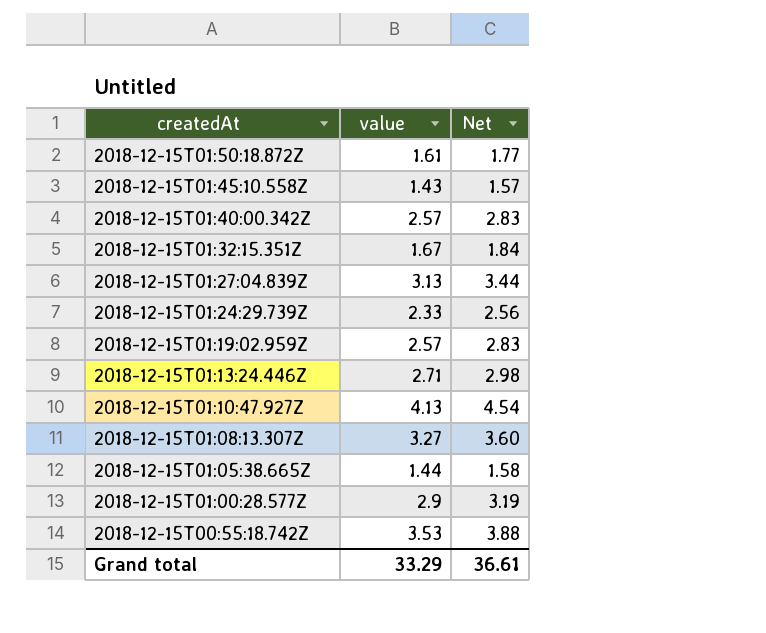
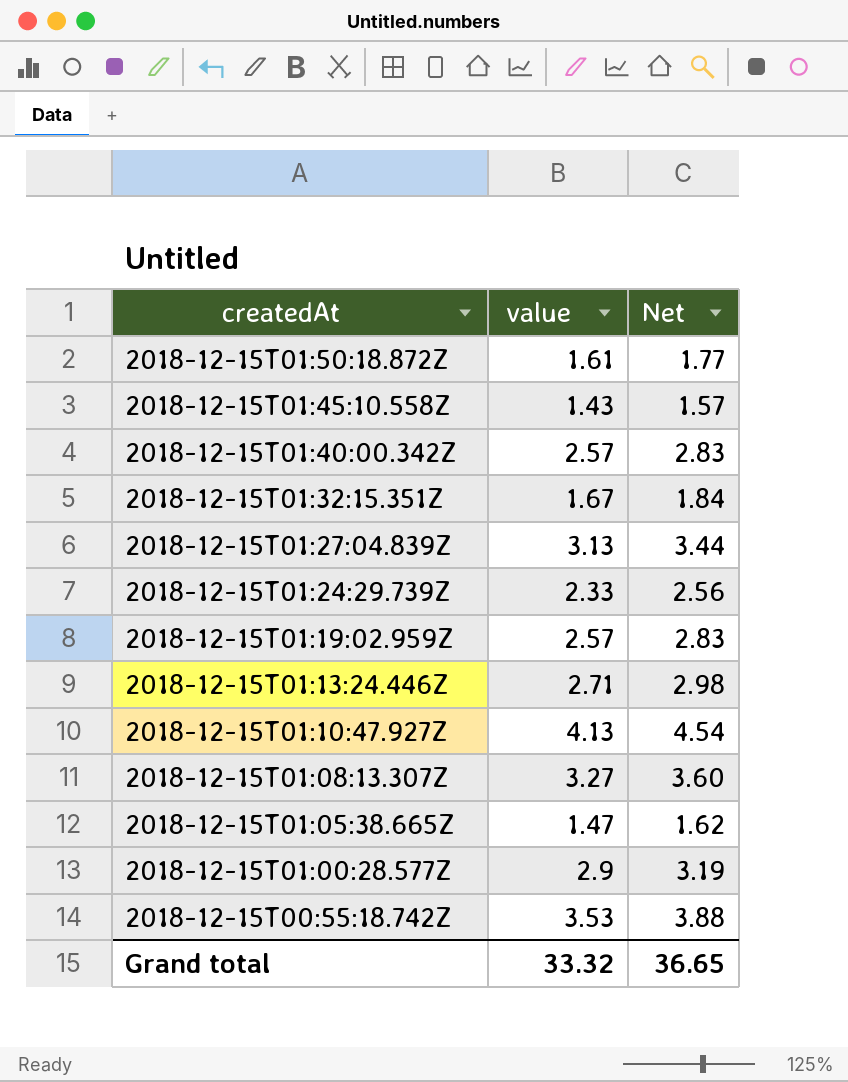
2018-12-15T01:05:38.665Z | value: 1.44 -> 1.47
2018-12-15T01:05:38.665Z | Net: 1.58 -> 1.62
Grand total | value: 33.29 -> 33.32
Grand total | Net: 36.61 -> 36.65

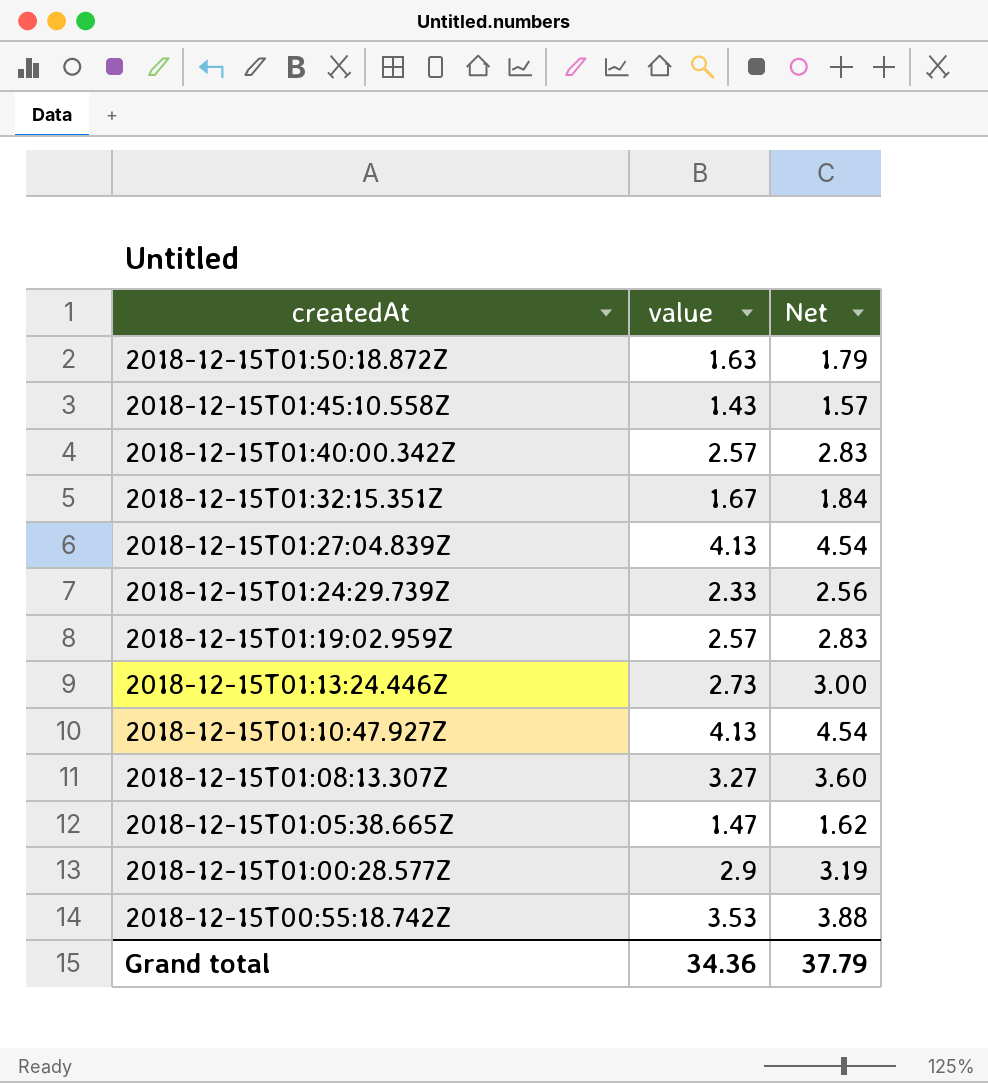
2018-12-15T01:50:18.872Z | value: 1.61 -> 1.63
2018-12-15T01:50:18.872Z | Net: 1.77 -> 1.79
2018-12-15T01:27:04.839Z | value: 3.13 -> 4.13
2018-12-15T01:27:04.839Z | Net: 3.44 -> 4.54
2018-12-15T01:13:24.446Z | value: 2.71 -> 2.73
2018-12-15T01:13:24.446Z | Net: 2.98 -> 3.00
Grand total | value: 33.32 -> 34.36
Grand total | Net: 36.65 -> 37.79

